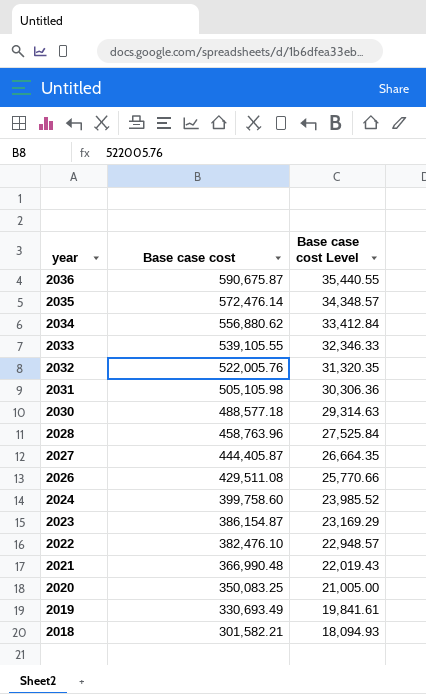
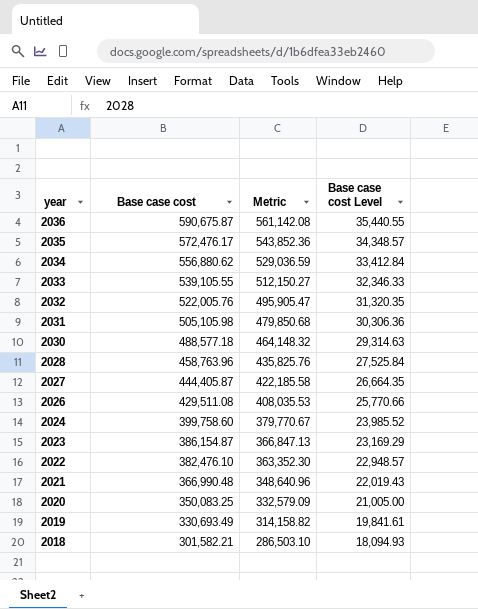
column Metric | formula: none -> [Base case cost] * 0.95
2035 | Base case cost: 572,476.14 -> 572,476.17

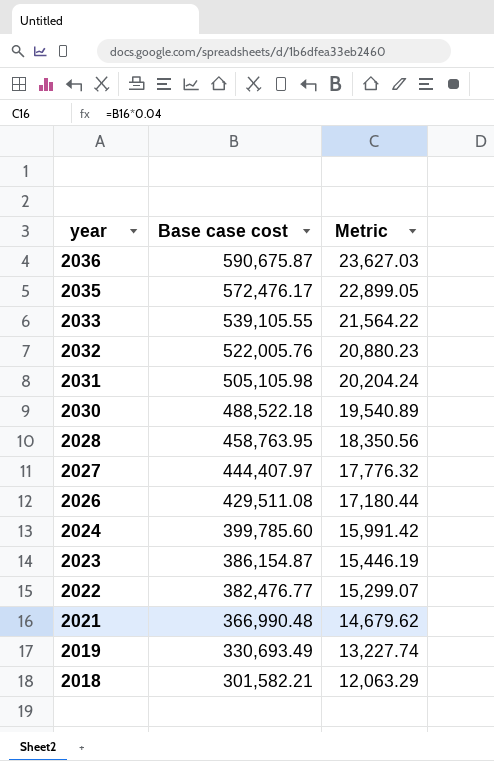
column Base case cost Level | formula: [Base case cost] * 0.06 -> none
column Metric | formula: [Base case cost] * 0.95 -> [Base case cost] * 0.04
row 2034: 556,880.62 | 529,036.59 | 33,412.84 -> none
row 2020: 350,083.25 | 332,579.09 | 21,005.00 -> none
2030 | Base case cost: 488,577.18 -> 488,522.18
2028 | Base case cost: 458,763.96 -> 458,763.95
2027 | Base case cost: 444,405.87 -> 444,407.97
2024 | Base case cost: 399,758.60 -> 399,785.60
2022 | Base case cost: 382,476.10 -> 382,476.77

